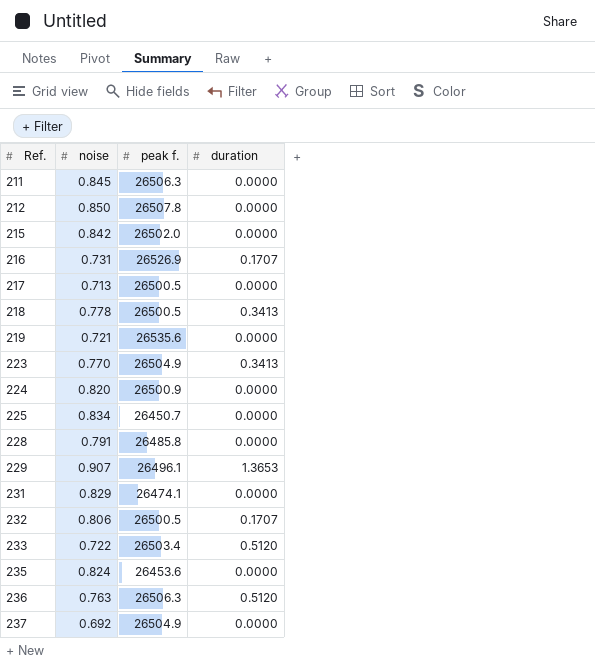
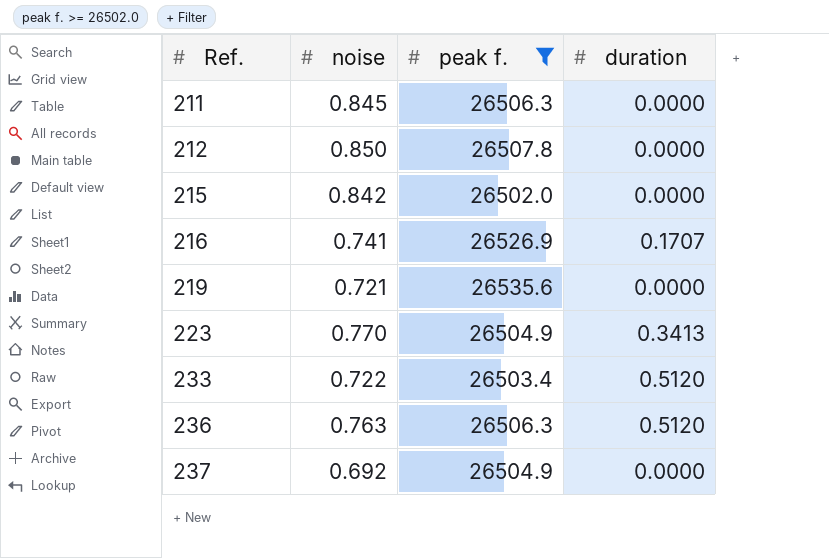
filter: none -> peak f. >= 26502.0
216 | noise: 0.731 -> 0.741

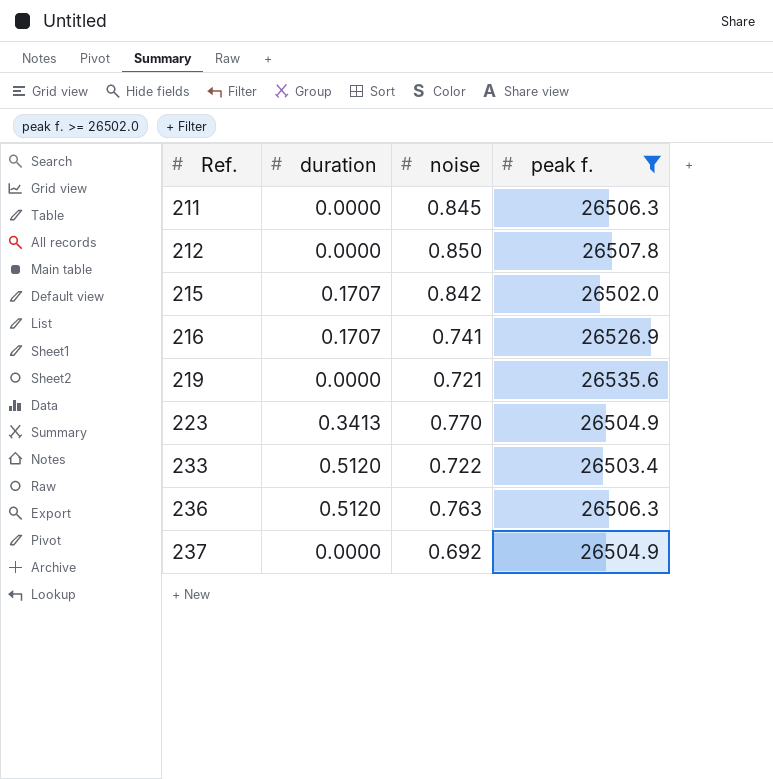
column duration | position: 4 -> 2
215 | duration: 0.0000 -> 0.1707

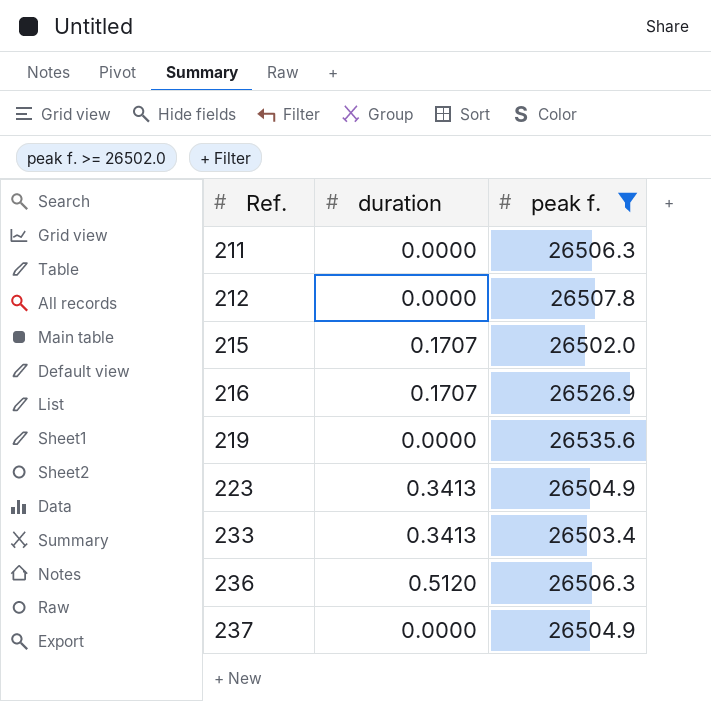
column noise | position: 3 -> none
233 | duration: 0.5120 -> 0.3413

